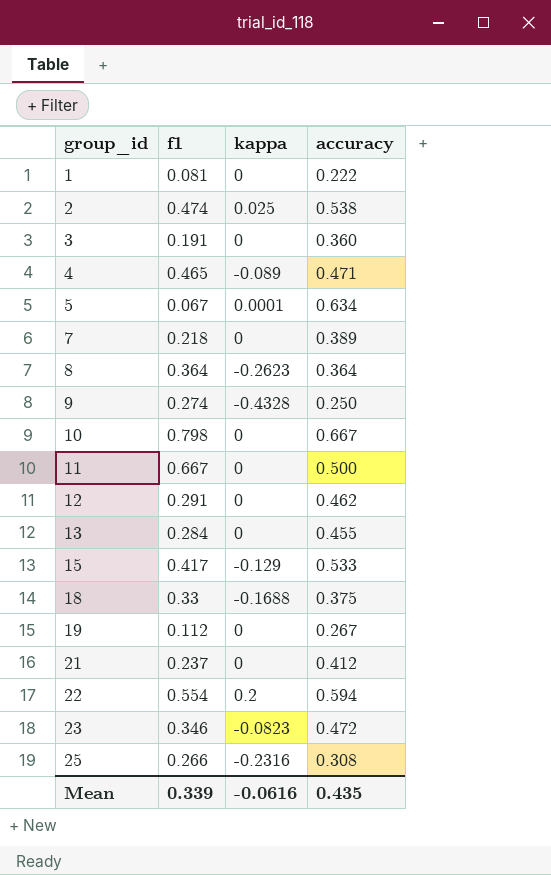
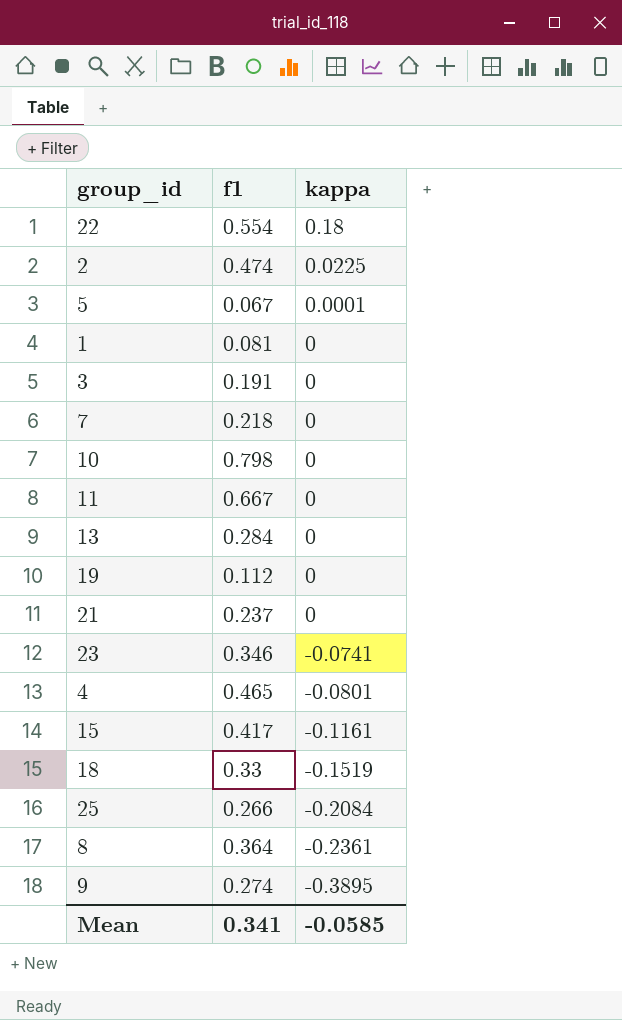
row order: group_id ascending -> kappa descending
column accuracy | position: 4 -> none
row 12: 0.291 | 0 | 0.462 -> none
22 | kappa: 0.2 -> 0.18
2 | kappa: 0.025 -> 0.0225
23 | kappa: -0.0823 -> -0.0741
4 | kappa: -0.089 -> -0.0801
15 | kappa: -0.129 -> -0.1161
18 | kappa: -0.1688 -> -0.1519
25 | kappa: -0.2316 -> -0.2084
8 | kappa: -0.2623 -> -0.2361
9 | kappa: -0.4328 -> -0.3895
Mean | f1: 0.339 -> 0.341
Mean | kappa: -0.0616 -> -0.0585

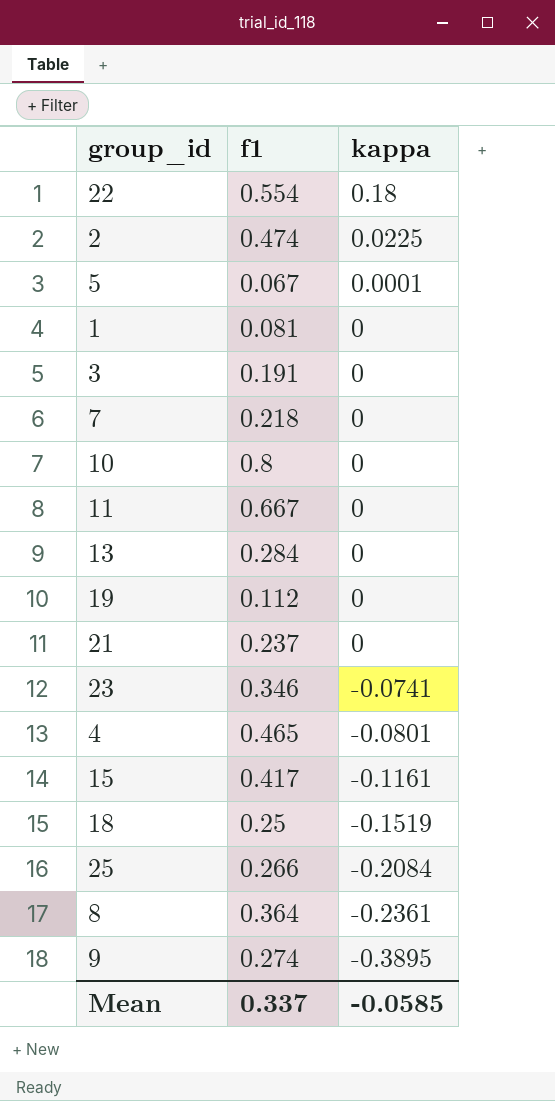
10 | f1: 0.798 -> 0.8
18 | f1: 0.33 -> 0.25
Mean | f1: 0.341 -> 0.337

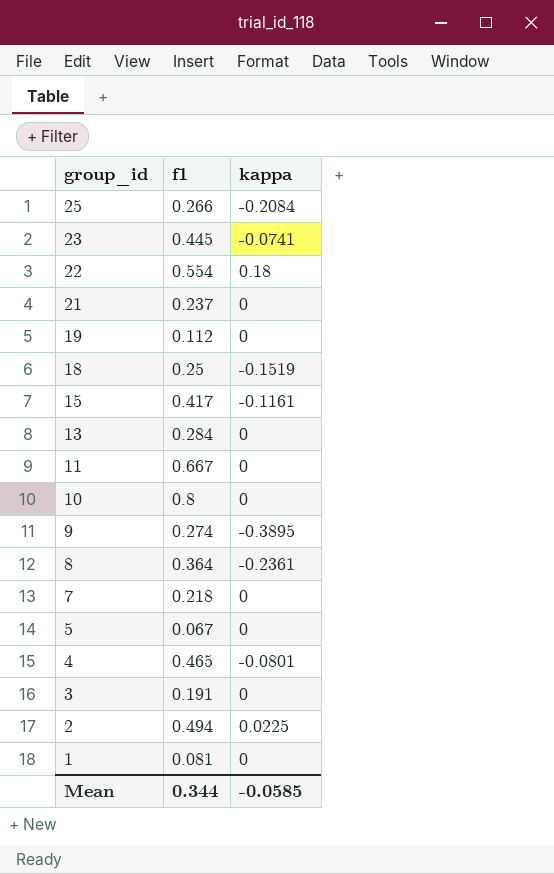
row order: kappa descending -> group_id descending
23 | f1: 0.346 -> 0.445
5 | kappa: 0.0001 -> 0
2 | f1: 0.474 -> 0.494
Mean | f1: 0.337 -> 0.344

